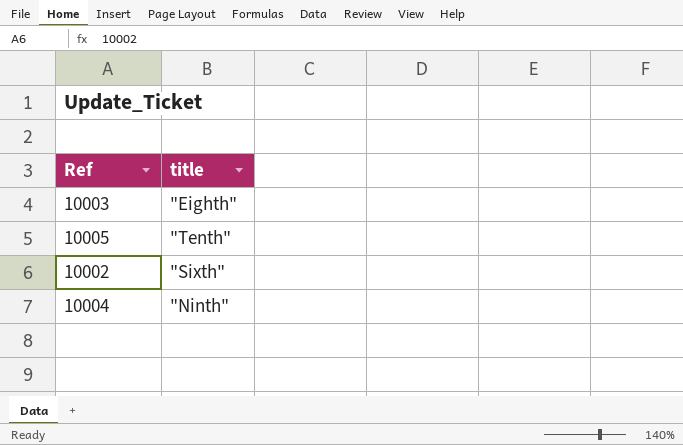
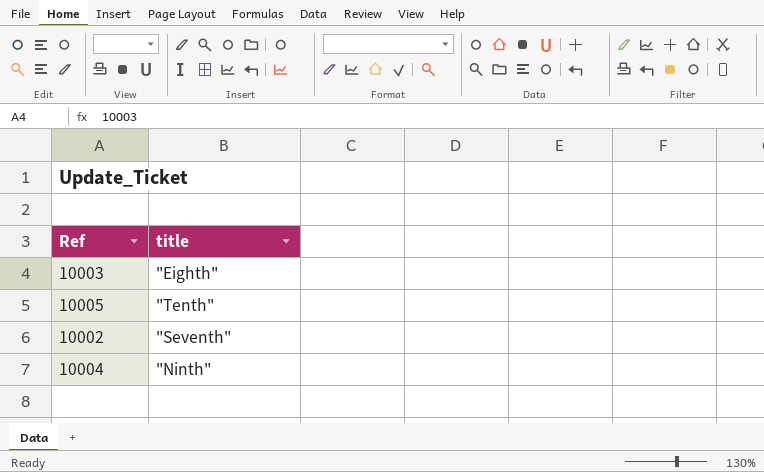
10002 | title: "Sixth" -> "Seventh"

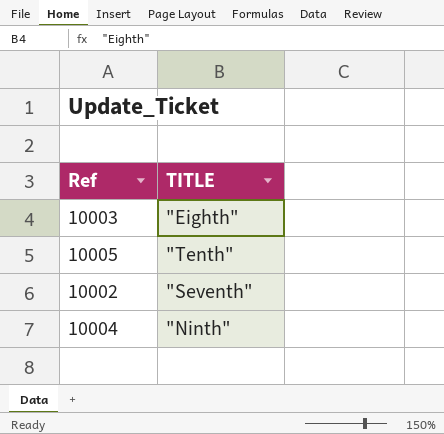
column name: title -> TITLE

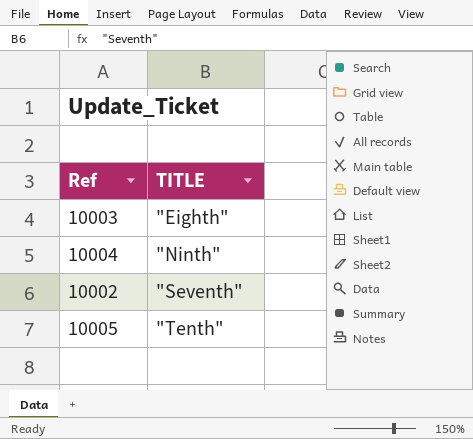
row order: none -> TITLE ascending

